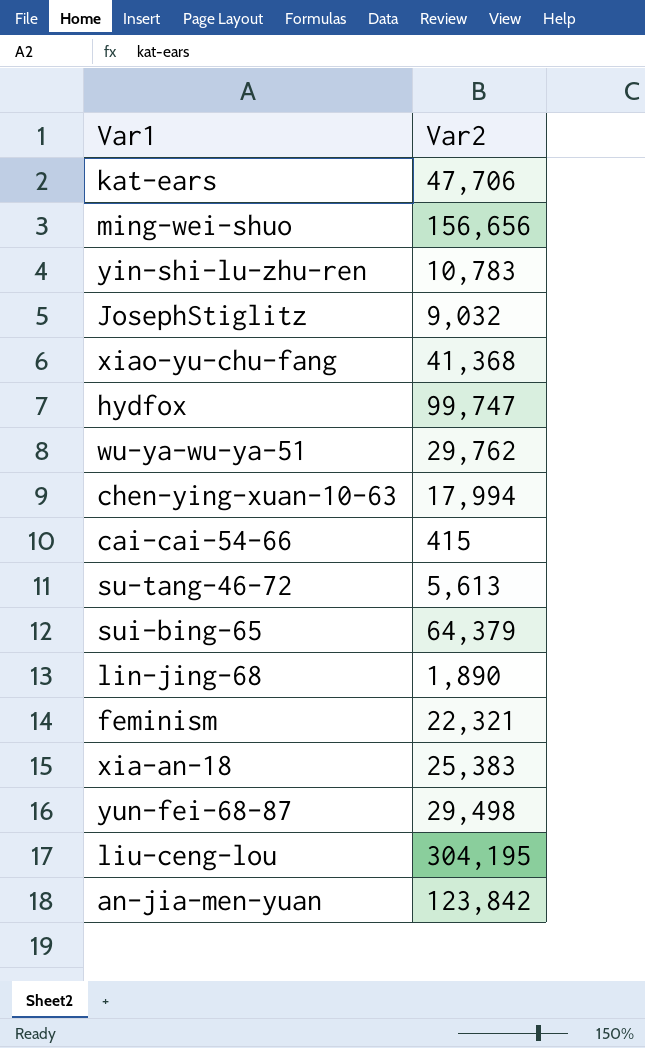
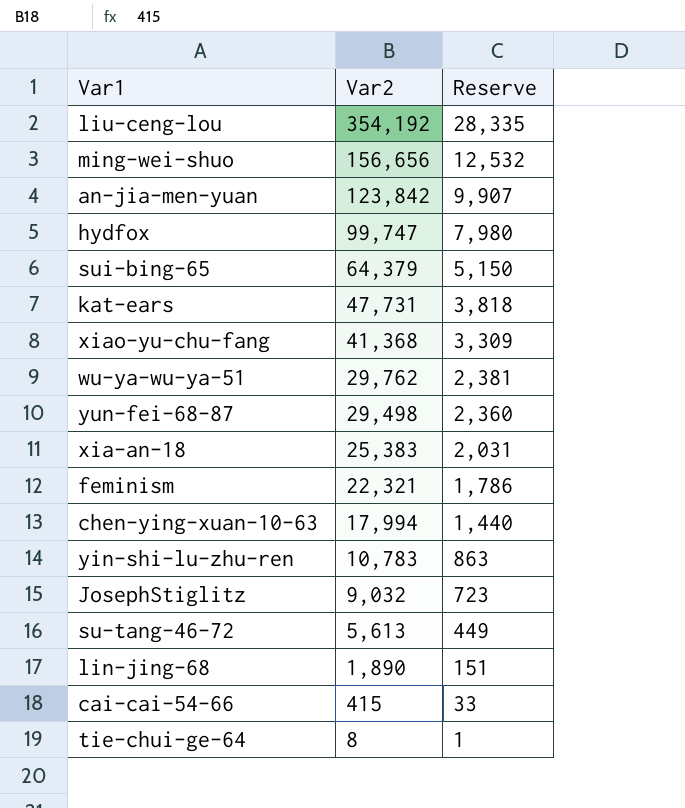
row order: none -> Var2 descending
column Reserve | formula: none -> [Var2] * 0.08
liu-ceng-lou | Var2: 304,195 -> 354,192
kat-ears | Var2: 47,706 -> 47,731
row tie-chui-ge-64: none -> 8 | 1

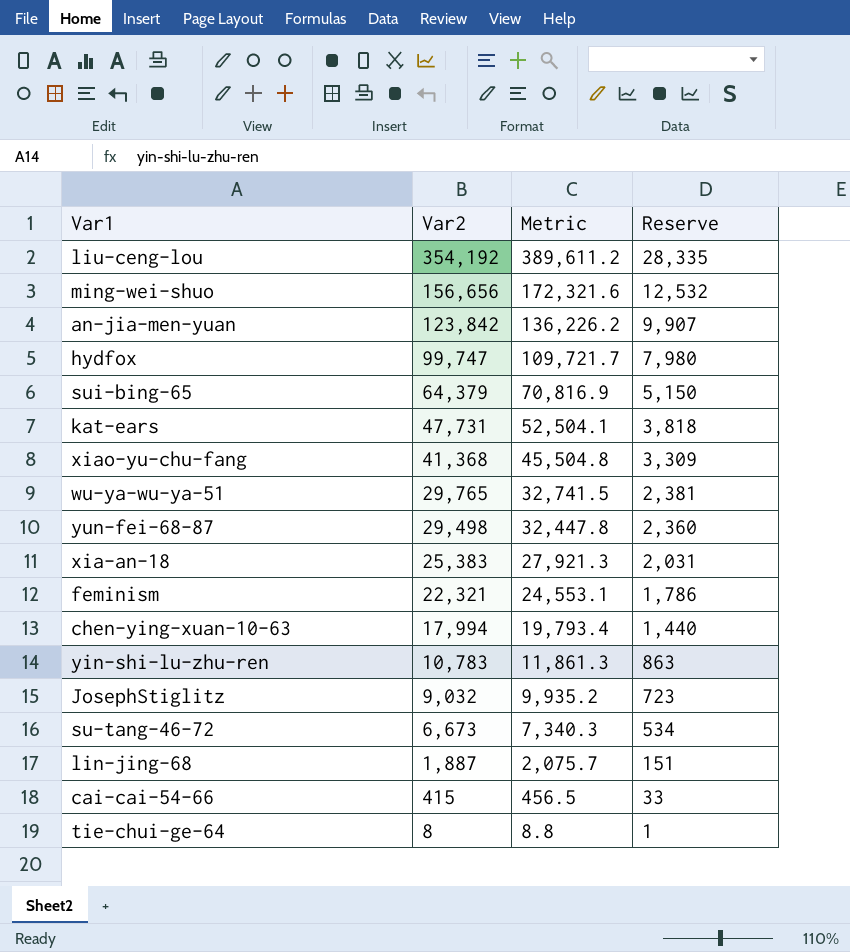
column Metric | formula: none -> [Var2] * 1.1
wu-ya-wu-ya-51 | Var2: 29,762 -> 29,765
su-tang-46-72 | Var2: 5,613 -> 6,673
su-tang-46-72 | Reserve: 449 -> 534
lin-jing-68 | Var2: 1,890 -> 1,887

